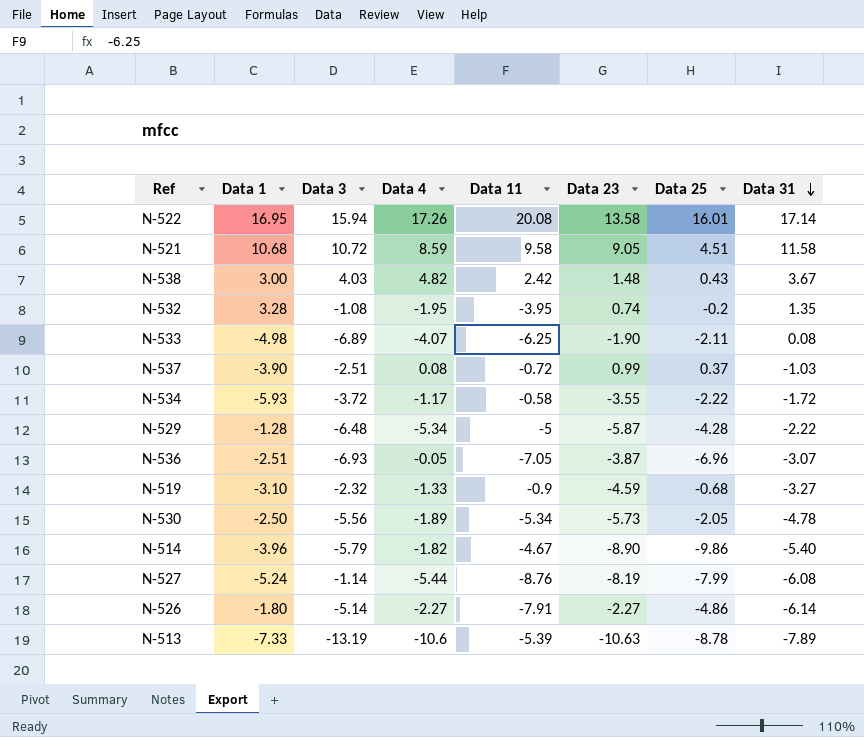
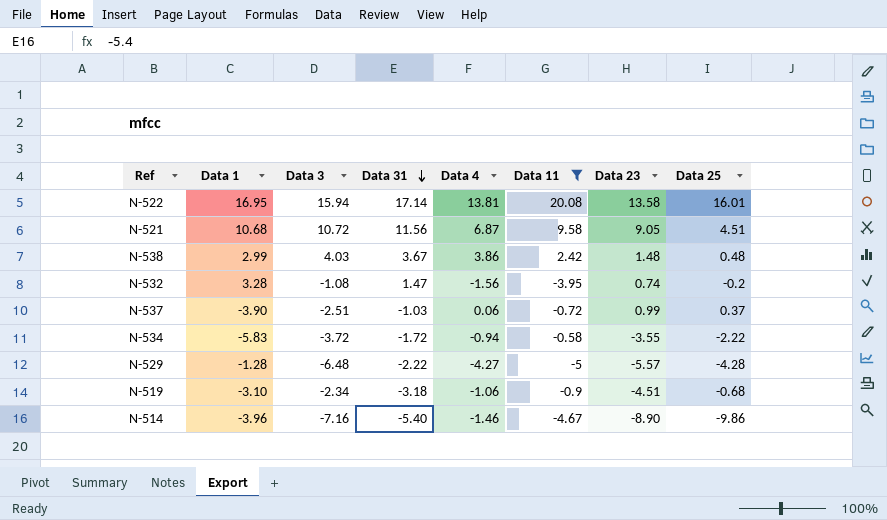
filter: none -> Data 11 >= -5
column Data 31 | position: 8 -> 4
N-522 | Data 4: 17.26 -> 13.81
N-521 | Data 31: 11.58 -> 11.56
N-521 | Data 4: 8.59 -> 6.87
N-538 | Data 1: 3.00 -> 2.99
N-538 | Data 4: 4.82 -> 3.86
N-538 | Data 25: 0.43 -> 0.48
N-532 | Data 31: 1.35 -> 1.47
N-532 | Data 4: -1.95 -> -1.56
N-537 | Data 4: 0.08 -> 0.06
N-534 | Data 1: -5.93 -> -5.83
N-534 | Data 4: -1.17 -> -0.94
N-529 | Data 4: -5.34 -> -4.27
N-529 | Data 23: -5.87 -> -5.57
N-519 | Data 3: -2.32 -> -2.34
N-519 | Data 31: -3.27 -> -3.18
N-519 | Data 4: -1.33 -> -1.06
N-519 | Data 23: -4.59 -> -4.51
N-514 | Data 3: -5.79 -> -7.16
N-514 | Data 4: -1.82 -> -1.46

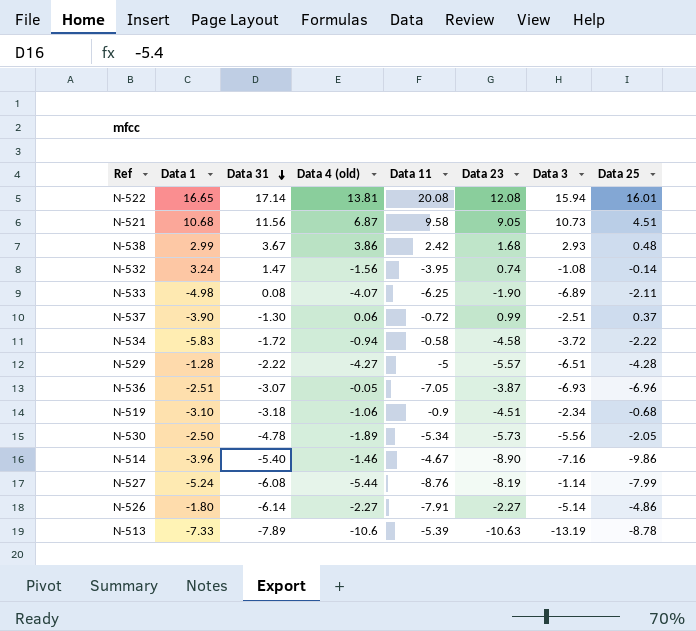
filter: Data 11 >= -5 -> none
column name: Data 4 -> Data 4 (old)
column Data 3 | position: 3 -> 7
N-522 | Data 1: 16.95 -> 16.65
N-522 | Data 23: 13.58 -> 12.08
N-521 | Data 3: 10.72 -> 10.73
N-538 | Data 23: 1.48 -> 1.68
N-538 | Data 3: 4.03 -> 2.93
N-532 | Data 1: 3.28 -> 3.24
N-532 | Data 25: -0.2 -> -0.14
N-537 | Data 31: -1.03 -> -1.30
N-534 | Data 23: -3.55 -> -4.58
N-529 | Data 3: -6.48 -> -6.51

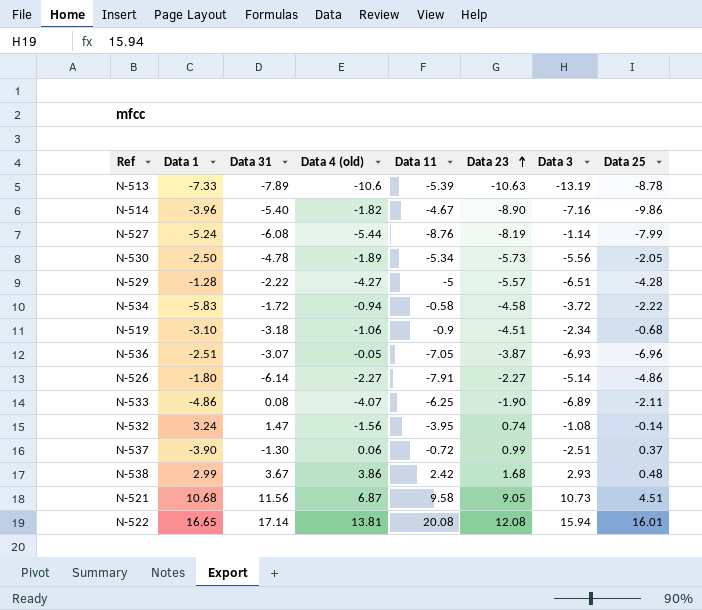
row order: Data 31 descending -> Data 23 ascending
N-514 | Data 4 (old): -1.46 -> -1.82
N-533 | Data 1: -4.98 -> -4.86

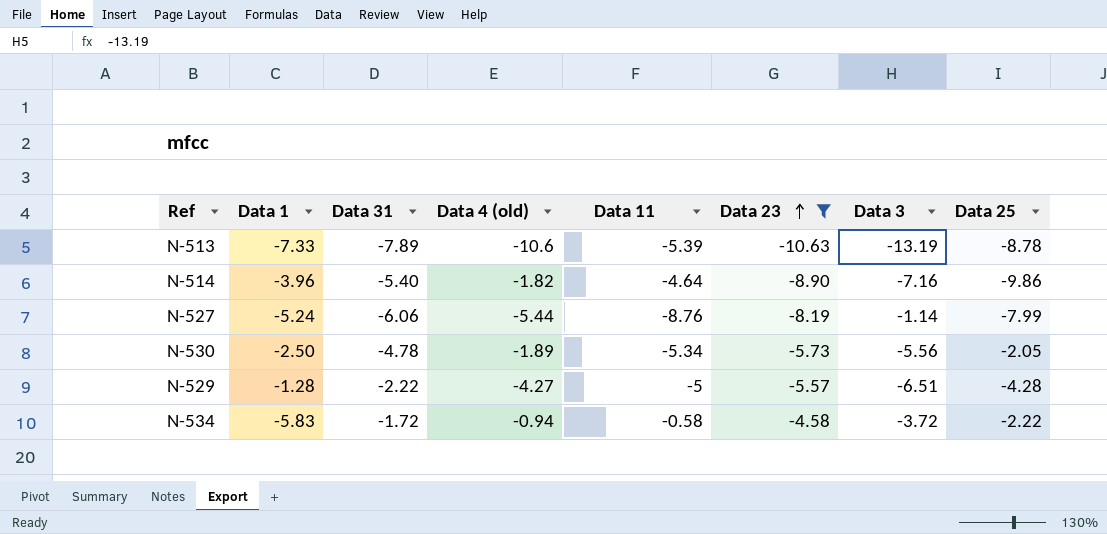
filter: none -> Data 23 <= -4.58
N-514 | Data 11: -4.67 -> -4.64
N-527 | Data 31: -6.08 -> -6.06

